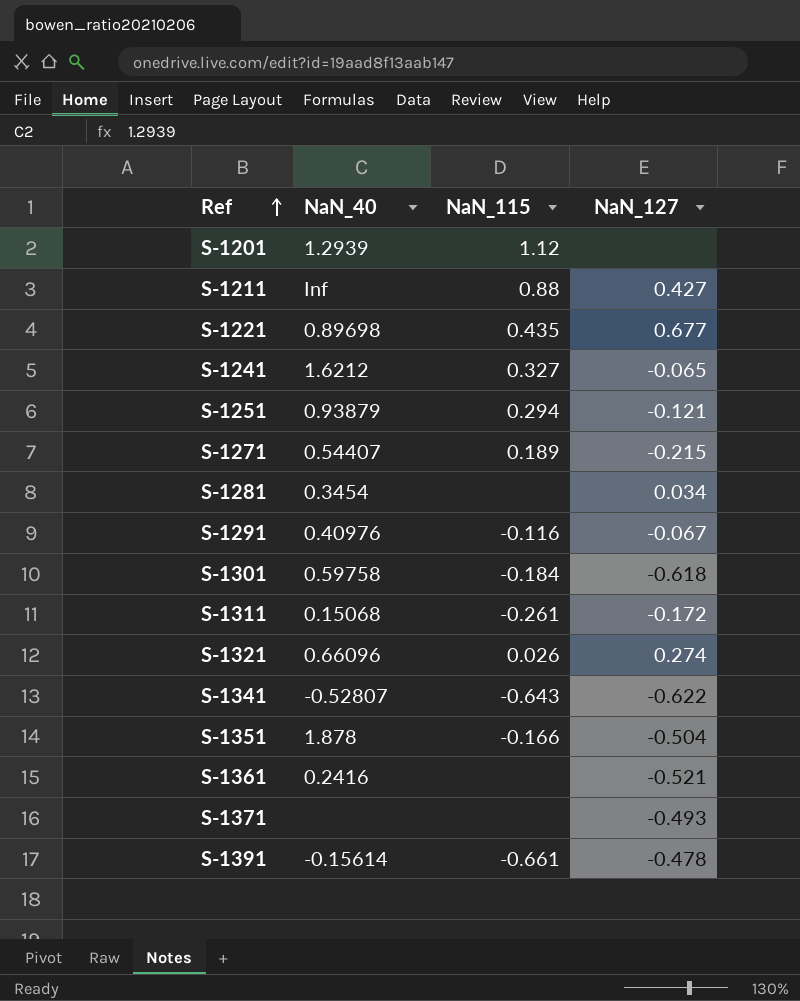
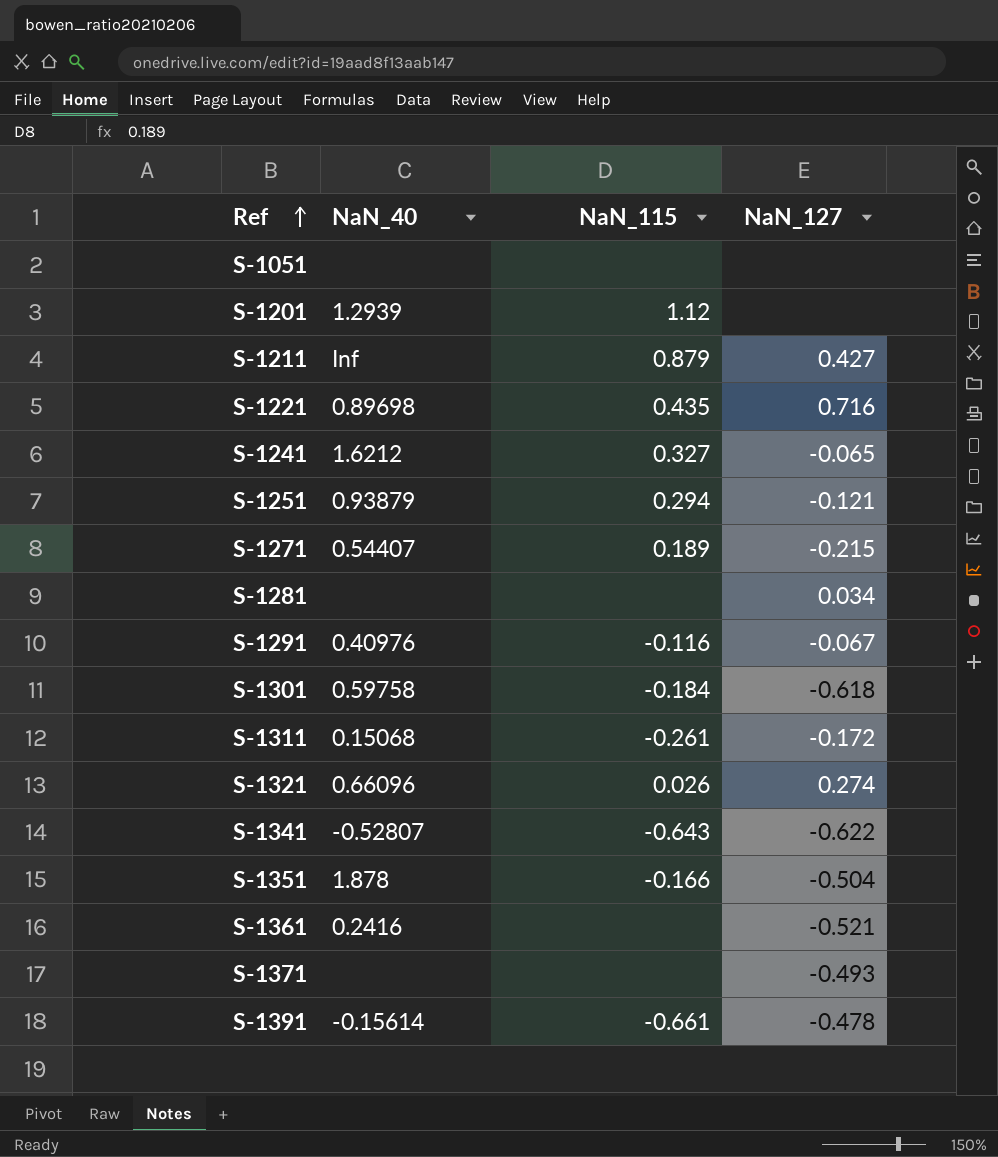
row S-1051: none -> none | none | none
S-1211 | NaN_115: 0.88 -> 0.879
S-1221 | NaN_127: 0.677 -> 0.716
S-1281 | NaN_40: 0.3454 -> none

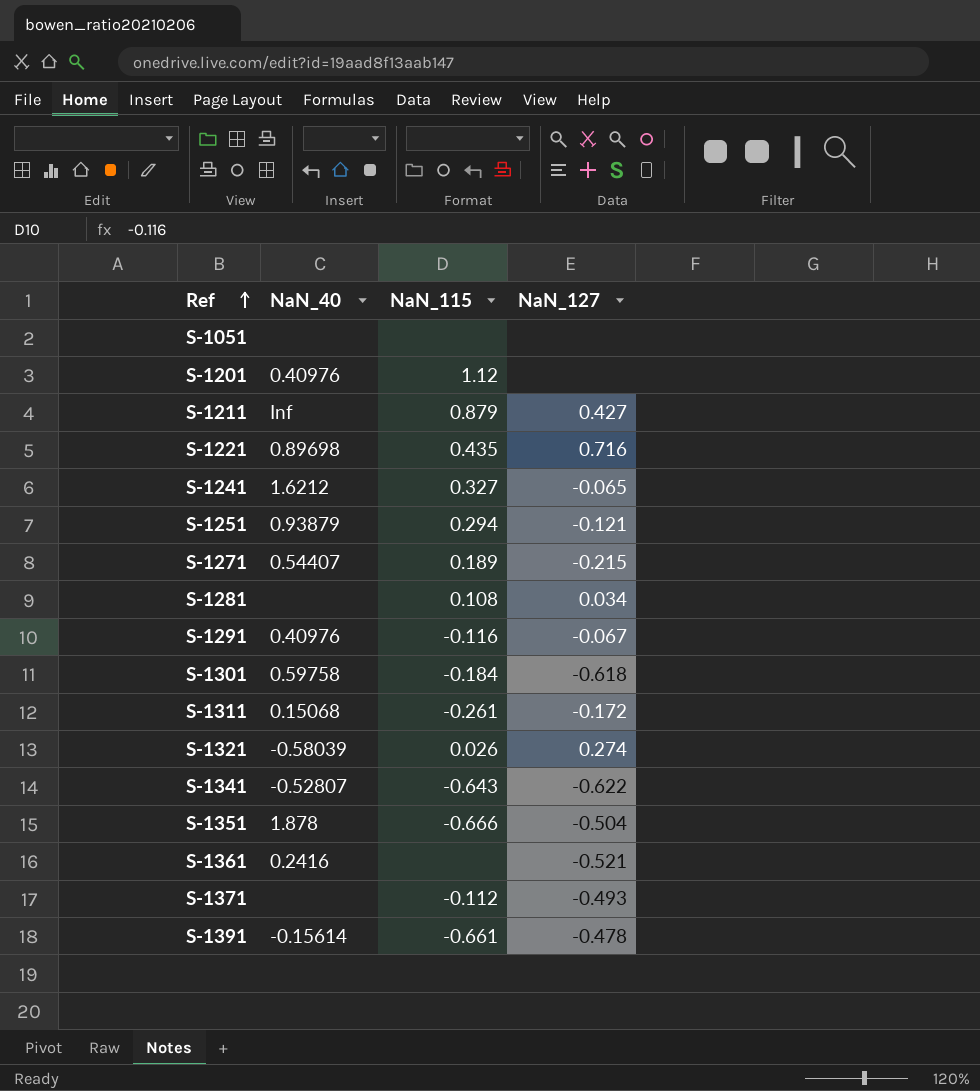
S-1201 | NaN_40: 1.2939 -> 0.40976
S-1281 | NaN_115: none -> 0.108
S-1321 | NaN_40: 0.66096 -> -0.58039
S-1351 | NaN_115: -0.166 -> -0.666
S-1371 | NaN_115: none -> -0.112

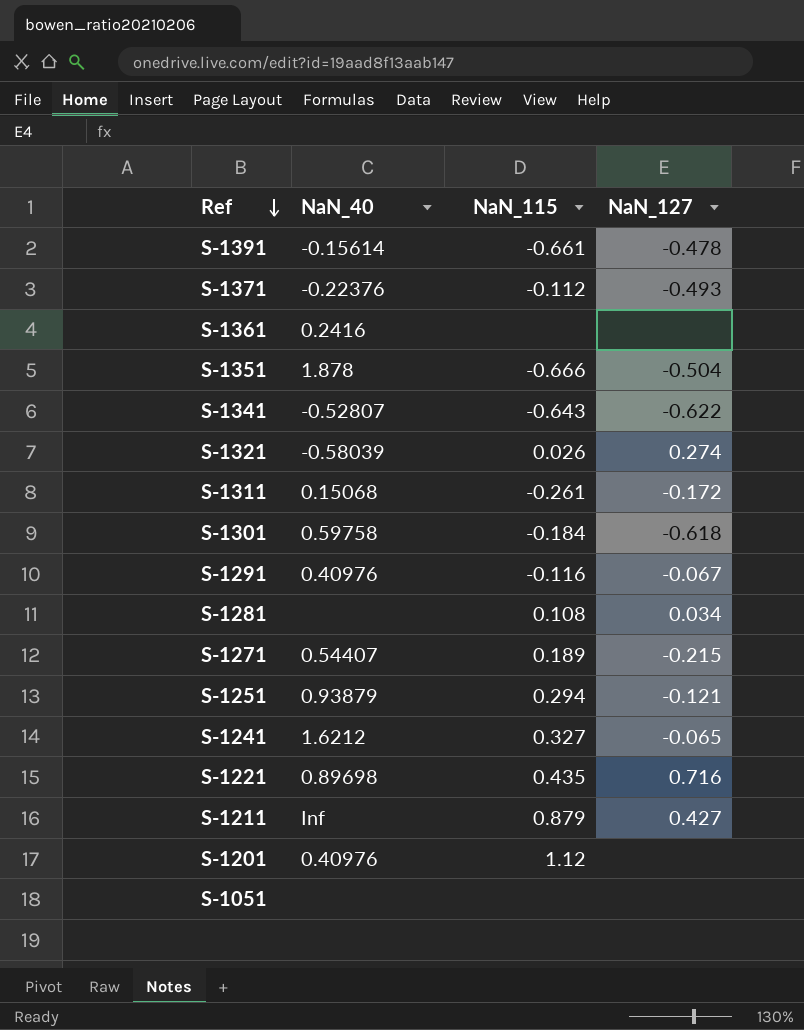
row order: Ref ascending -> Ref descending
S-1371 | NaN_40: none -> -0.22376
S-1361 | NaN_127: -0.521 -> none

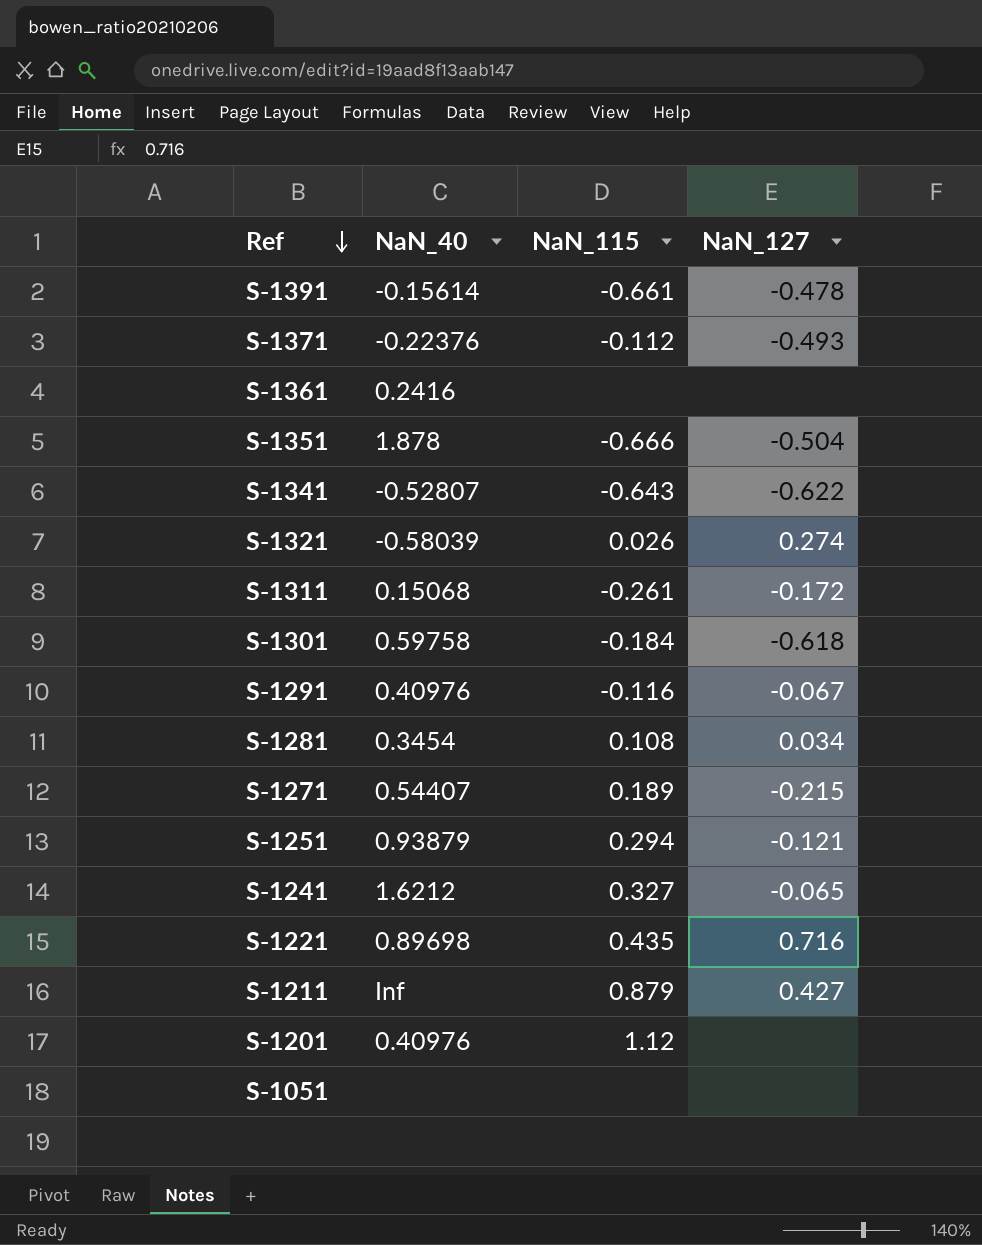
S-1281 | NaN_40: none -> 0.3454

